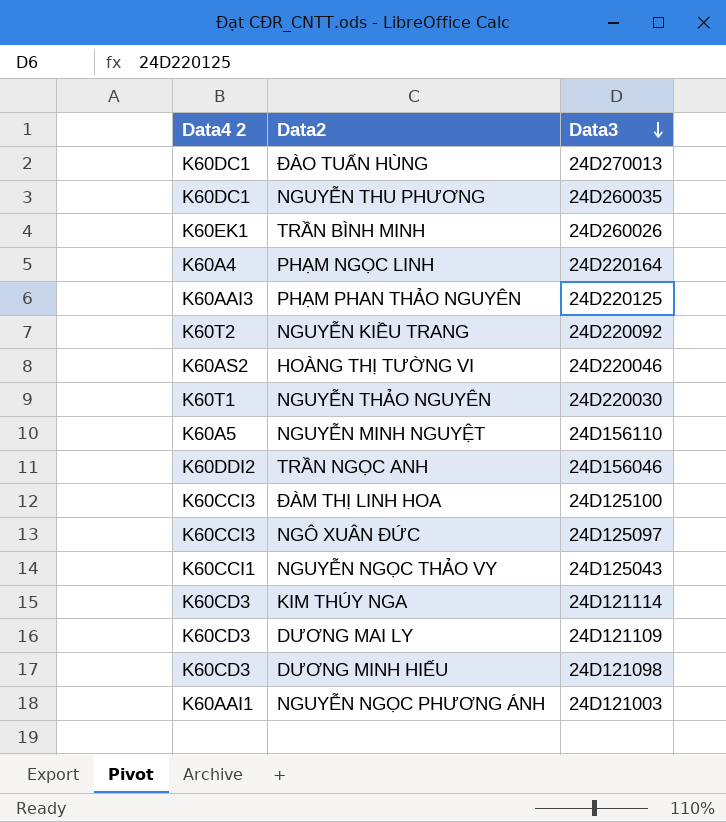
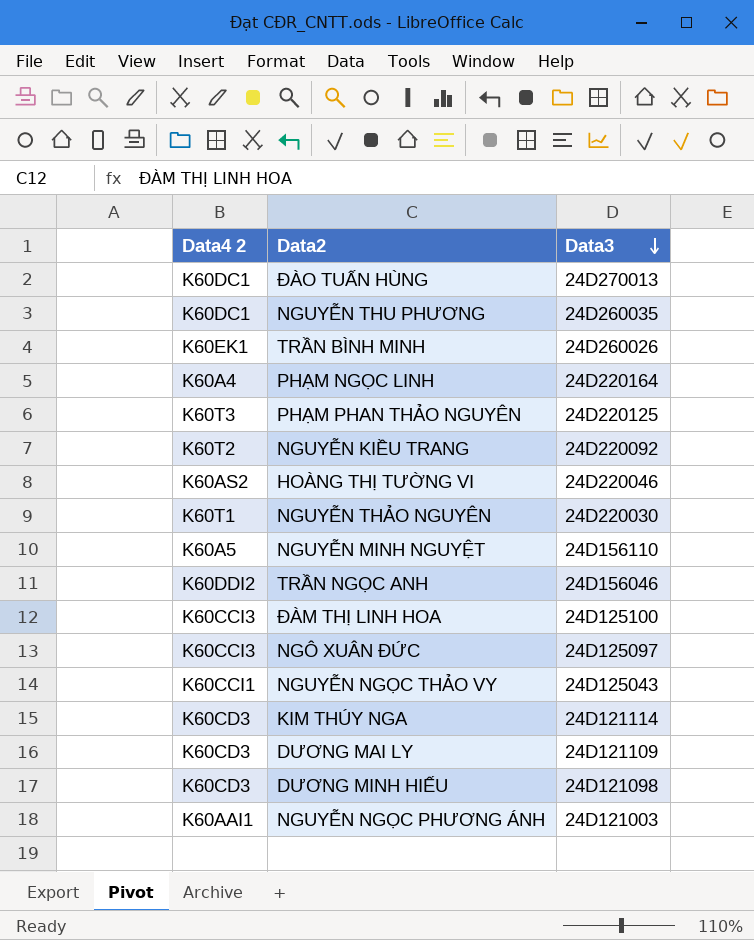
PHẠM PHAN THẢO NGUYÊN | Data4 2: K60AAI3 -> K60T3

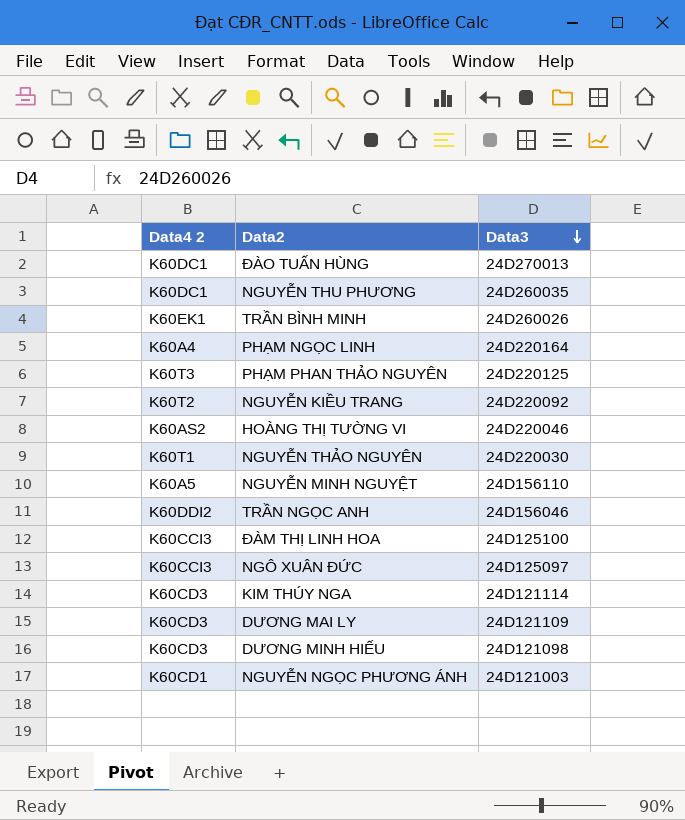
row NGUYỄN NGỌC THẢO VY: K60CCI1 | 24D125043 -> none
NGUYỄN NGỌC PHƯƠNG ÁNH | Data4 2: K60AAI1 -> K60CD1

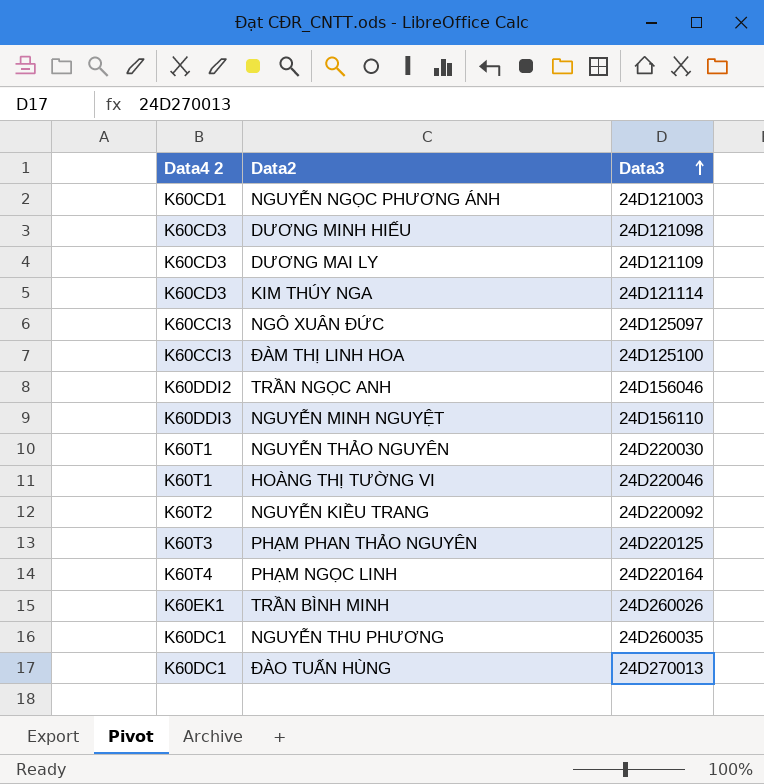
row order: Data3 descending -> Data3 ascending
NGUYỄN MINH NGUYỆT | Data4 2: K60A5 -> K60DDI3
HOÀNG THỊ TƯỜNG VI | Data4 2: K60AS2 -> K60T1
PHẠM NGỌC LINH | Data4 2: K60A4 -> K60T4

